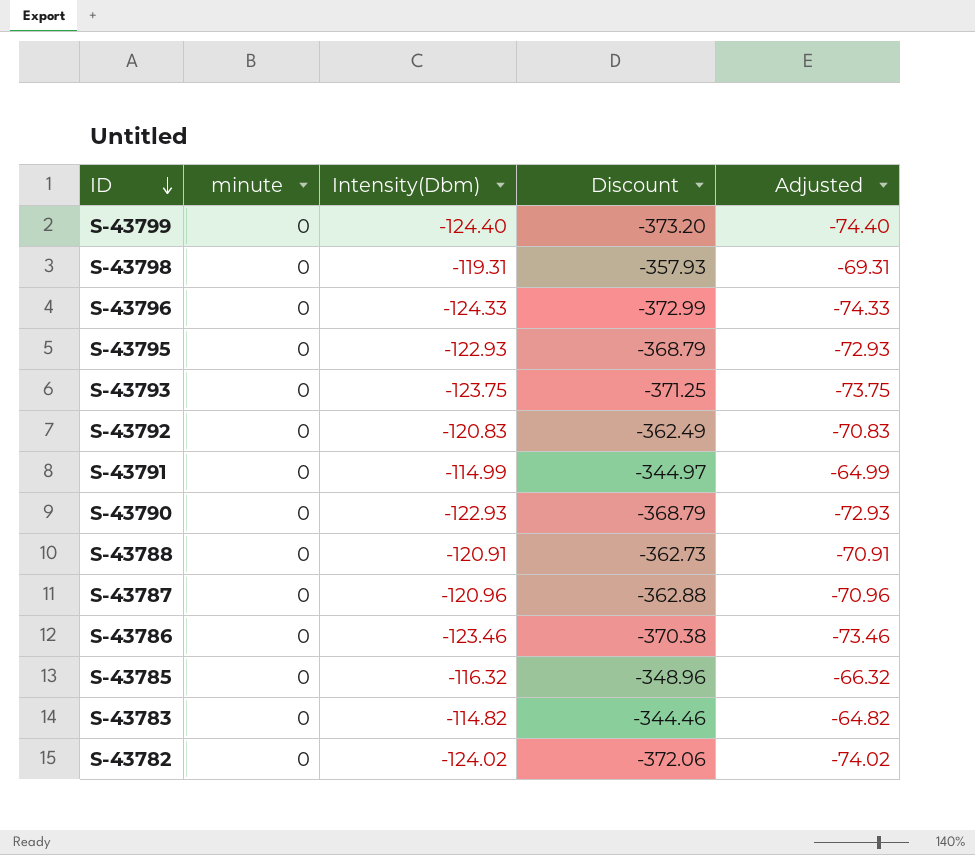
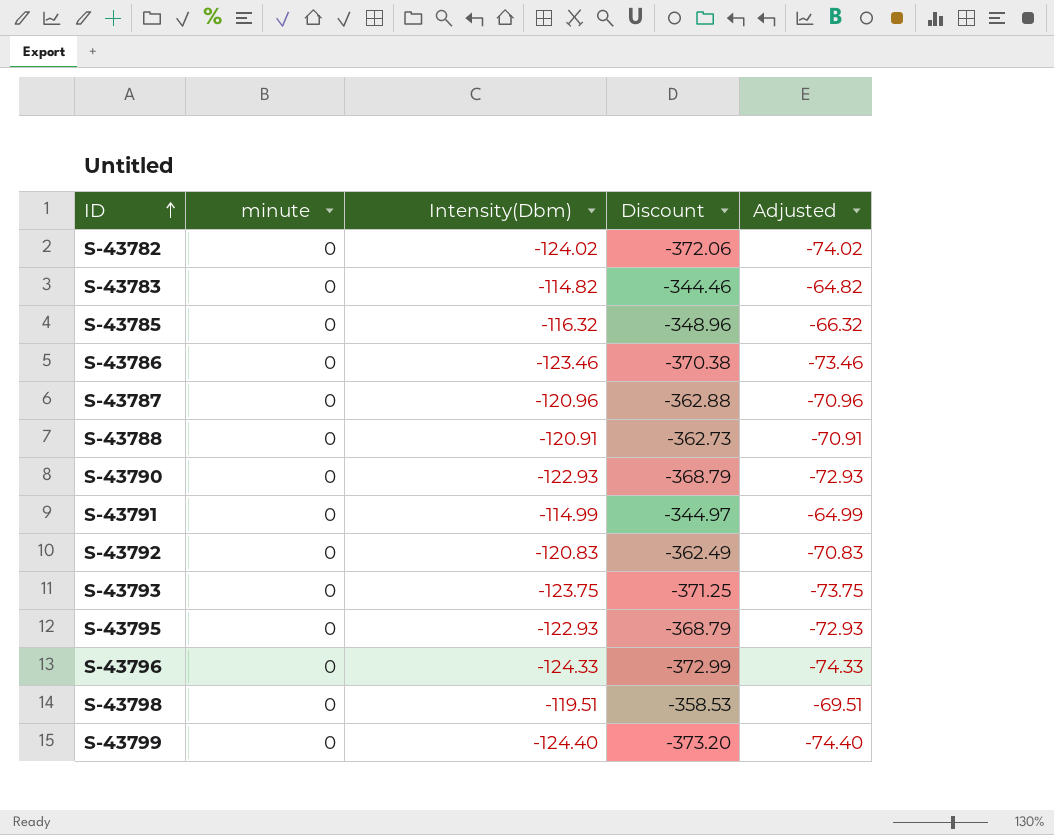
row order: ID descending -> ID ascending
S-43798 | Intensity(Dbm): -119.31 -> -119.51
S-43798 | Discount: -357.93 -> -358.53
S-43798 | Adjusted: -69.31 -> -69.51

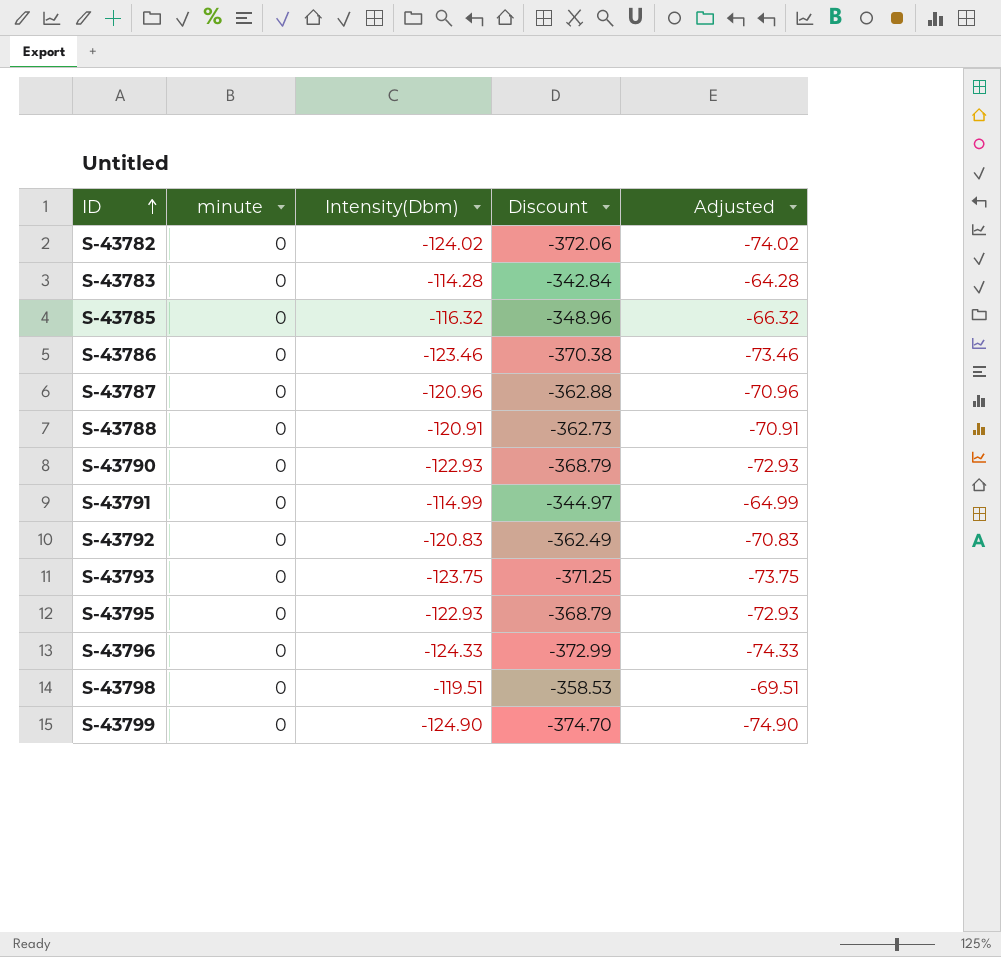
S-43783 | Intensity(Dbm): -114.82 -> -114.28
S-43783 | Discount: -344.46 -> -342.84
S-43783 | Adjusted: -64.82 -> -64.28
S-43799 | Intensity(Dbm): -124.40 -> -124.90
S-43799 | Discount: -373.20 -> -374.70
S-43799 | Adjusted: -74.40 -> -74.90

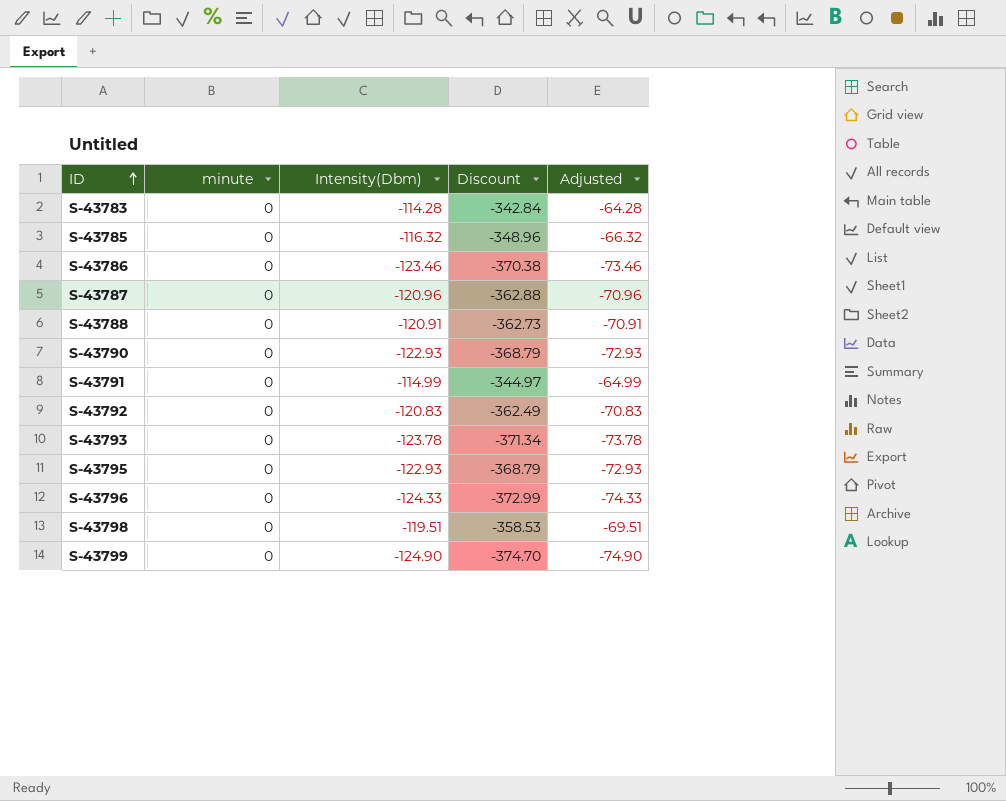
row S-43782: 0 | -124.02 | -372.06 | -74.02 -> none
S-43793 | Intensity(Dbm): -123.75 -> -123.78
S-43793 | Discount: -371.25 -> -371.34
S-43793 | Adjusted: -73.75 -> -73.78

